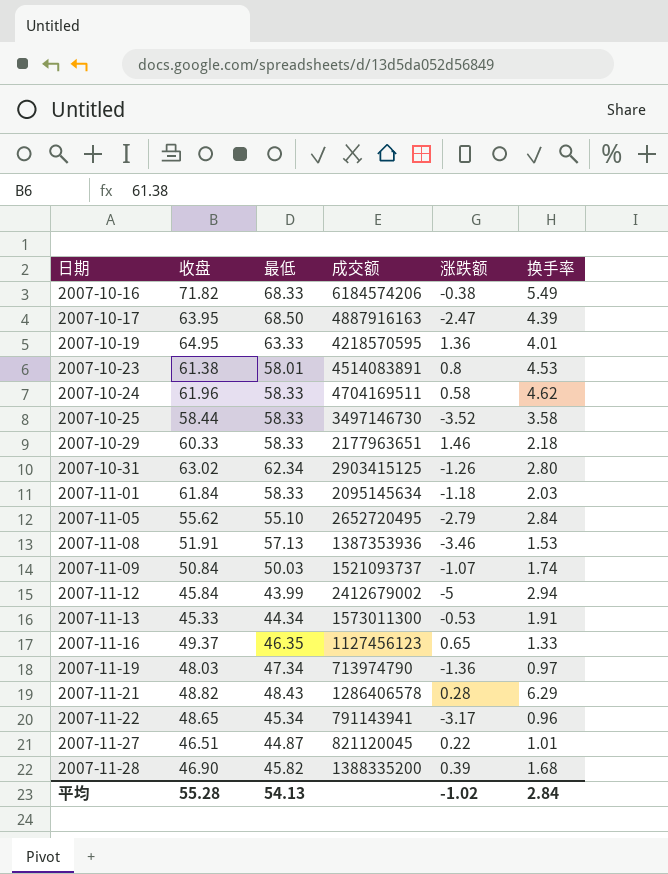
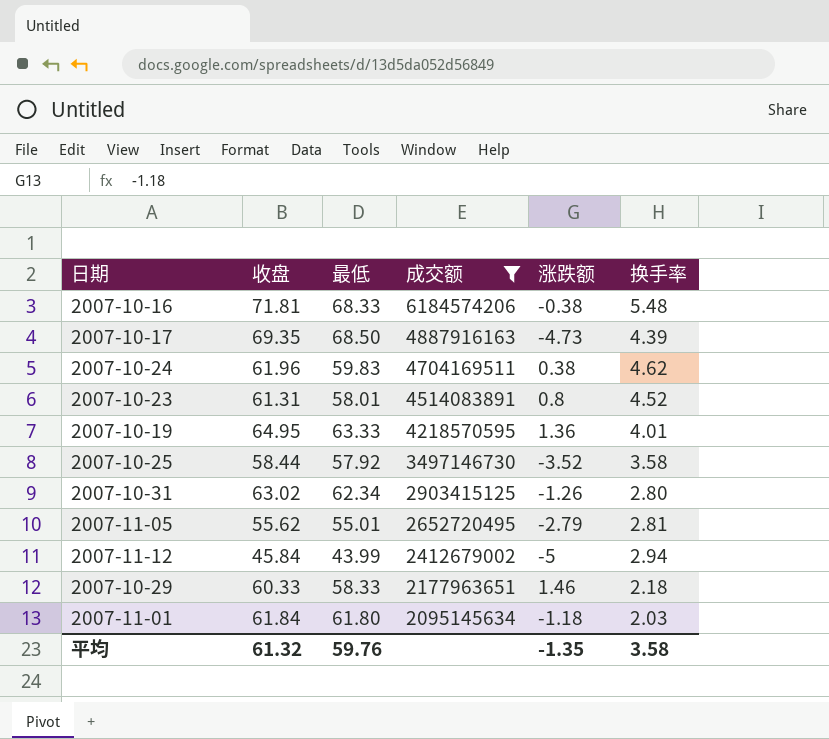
filter: none -> 成交额 >= 2095145634
row order: 日期 ascending -> 成交额 descending
2007-10-16 | 收盘: 71.82 -> 71.81
2007-10-16 | 换手率: 5.49 -> 5.48
2007-10-17 | 收盘: 63.95 -> 69.35
2007-10-17 | 涨跌额: -2.47 -> -4.73
2007-10-24 | 最低: 58.33 -> 59.83
2007-10-24 | 涨跌额: 0.58 -> 0.38
2007-10-23 | 收盘: 61.38 -> 61.31
2007-10-23 | 换手率: 4.53 -> 4.52
2007-10-25 | 最低: 58.33 -> 57.92
2007-11-05 | 最低: 55.10 -> 55.01
2007-11-05 | 换手率: 2.84 -> 2.81
2007-11-01 | 最低: 58.33 -> 61.80
平均 | 收盘: 55.28 -> 61.32
平均 | 最低: 54.13 -> 59.76
平均 | 涨跌额: -1.02 -> -1.35
平均 | 换手率: 2.84 -> 3.58

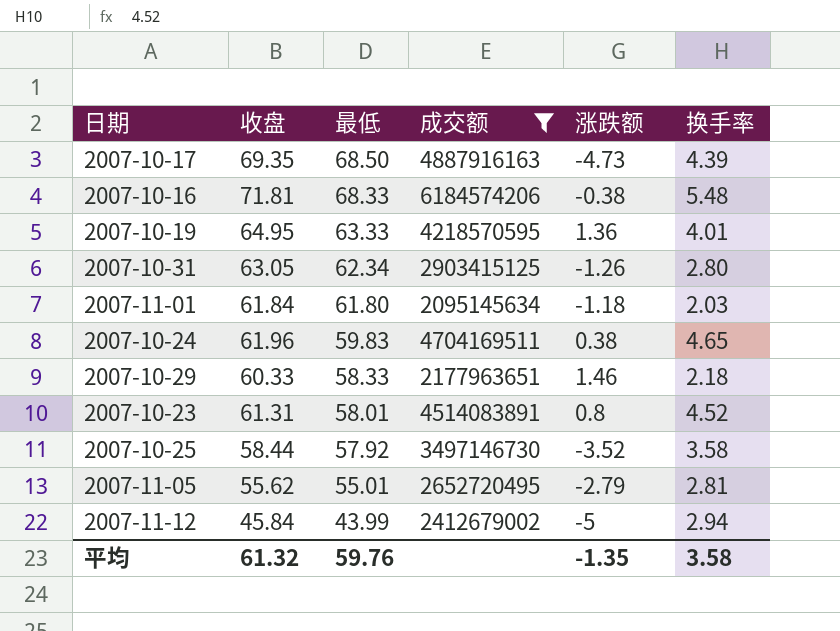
row order: 成交额 descending -> 最低 descending
2007-10-31 | 收盘: 63.02 -> 63.05
2007-10-24 | 换手率: 4.62 -> 4.65

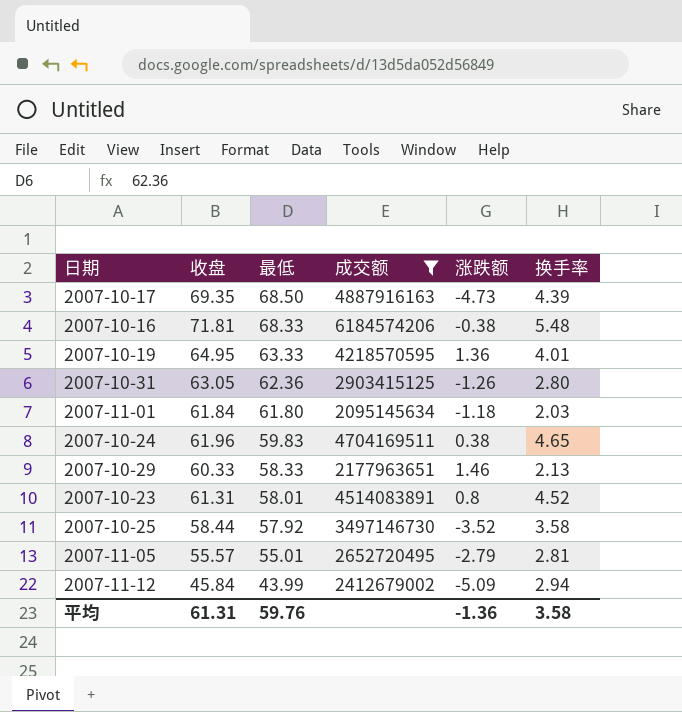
2007-10-31 | 最低: 62.34 -> 62.36
2007-10-29 | 换手率: 2.18 -> 2.13
2007-11-05 | 收盘: 55.62 -> 55.57
2007-11-12 | 涨跌额: -5 -> -5.09
平均 | 收盘: 61.32 -> 61.31
平均 | 涨跌额: -1.35 -> -1.36

